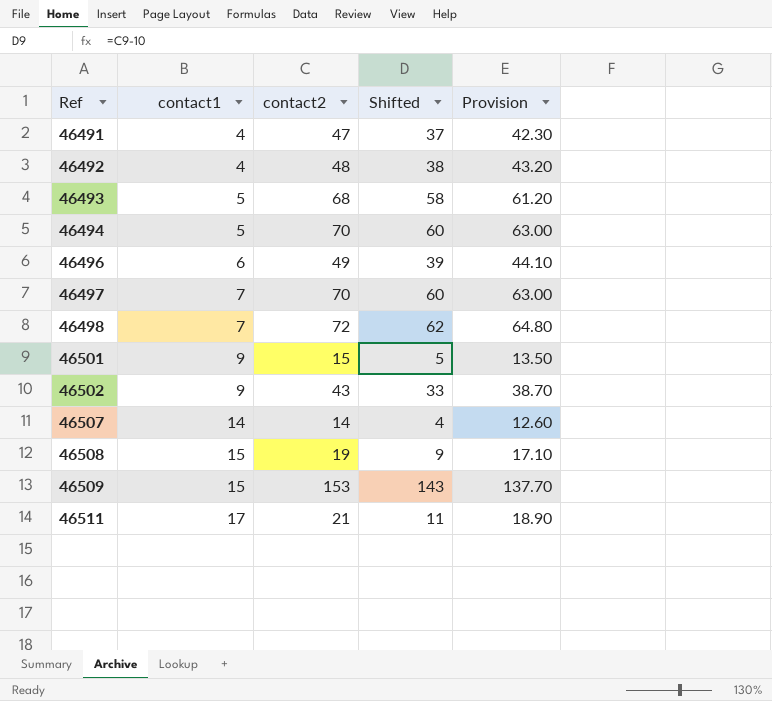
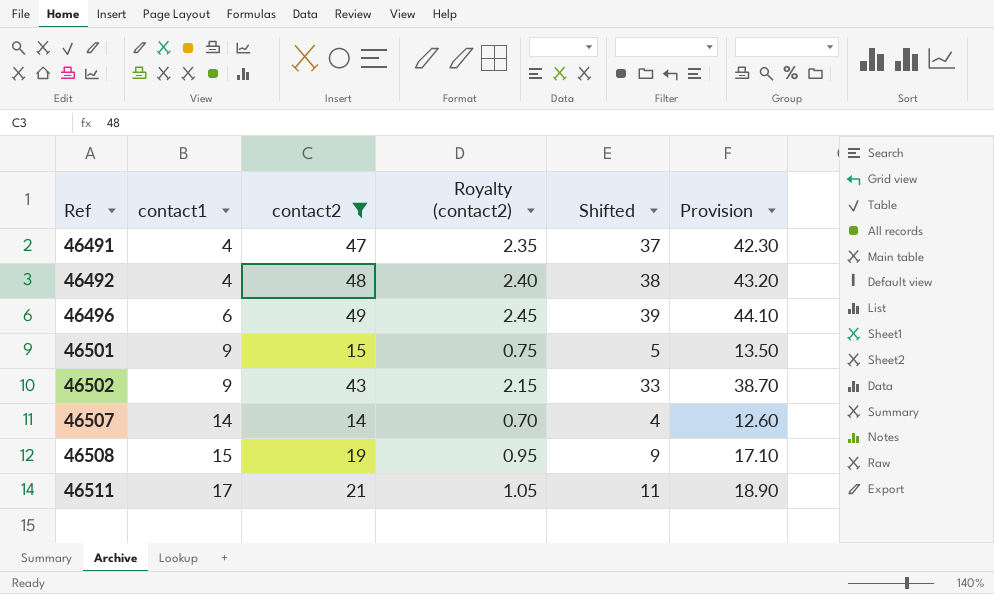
filter: none -> contact2 <= 49
column Royalty (contact2) | formula: none -> [contact2] * 0.05

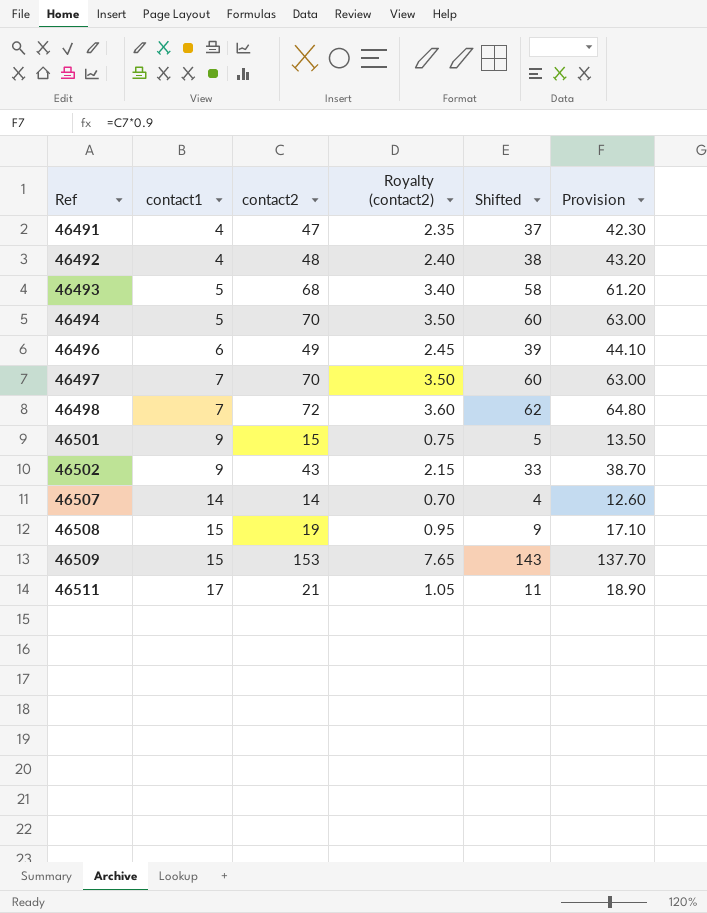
filter: contact2 <= 49 -> none

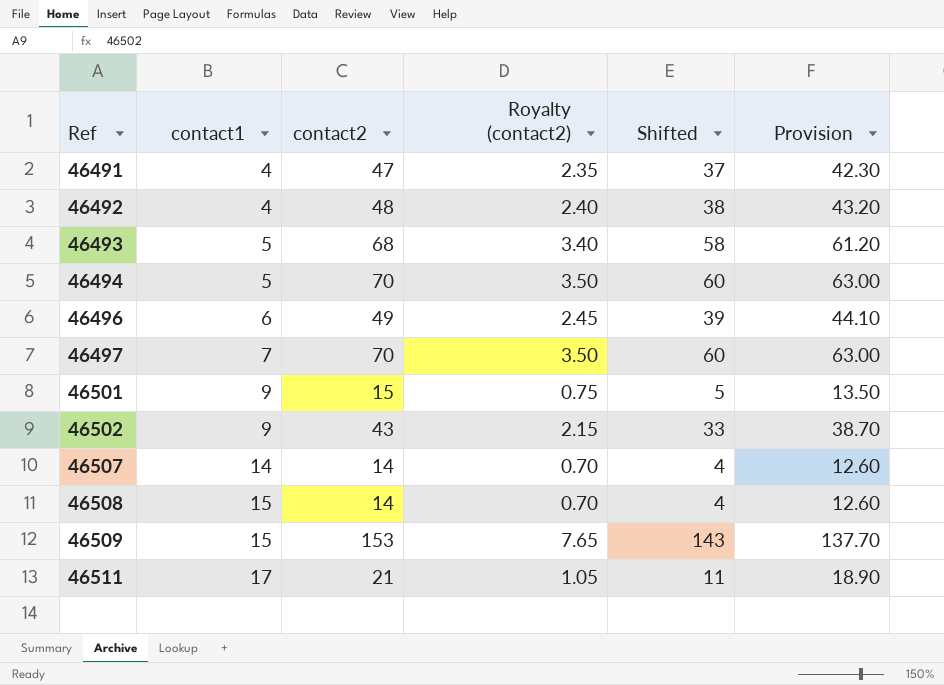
row 46498: 7 | 72 | 3.60 | 62 | 64.80 -> none
46508 | contact2: 19 -> 14
46508 | Royalty (contact2): 0.95 -> 0.70
46508 | Shifted: 9 -> 4
46508 | Provision: 17.10 -> 12.60

